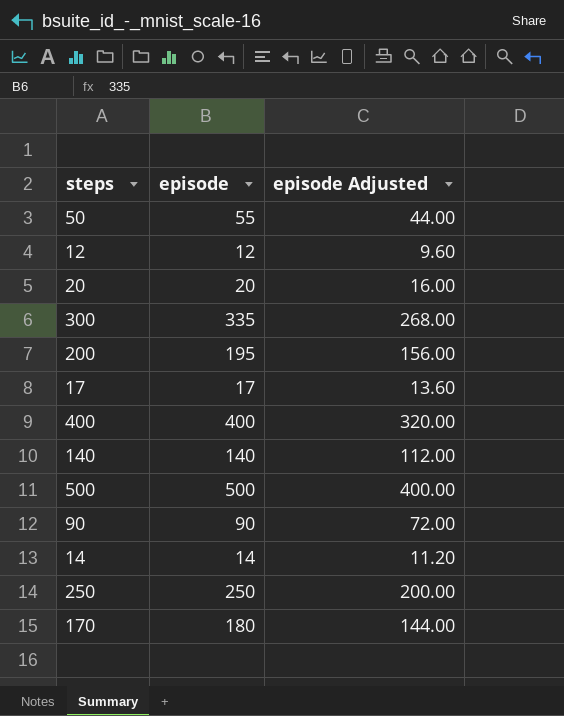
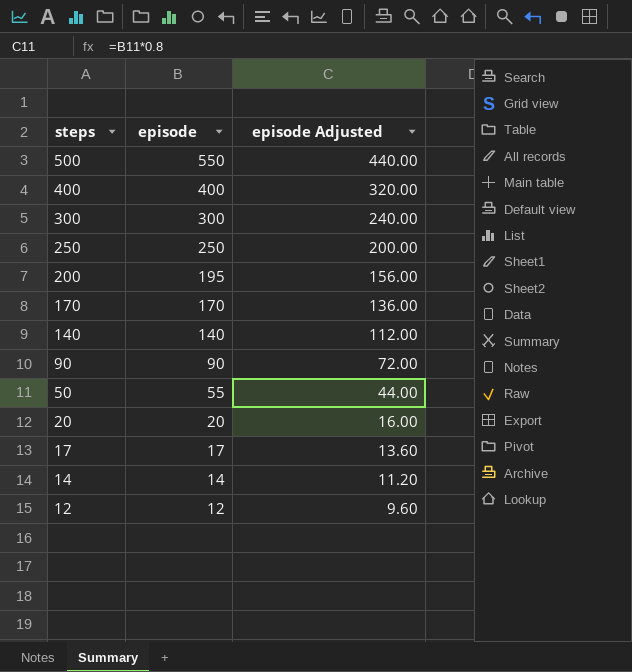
row order: none -> steps descending
500 | episode: 500 -> 550
500 | episode Adjusted: 400.00 -> 440.00
300 | episode: 335 -> 300
300 | episode Adjusted: 268.00 -> 240.00
170 | episode: 180 -> 170
170 | episode Adjusted: 144.00 -> 136.00

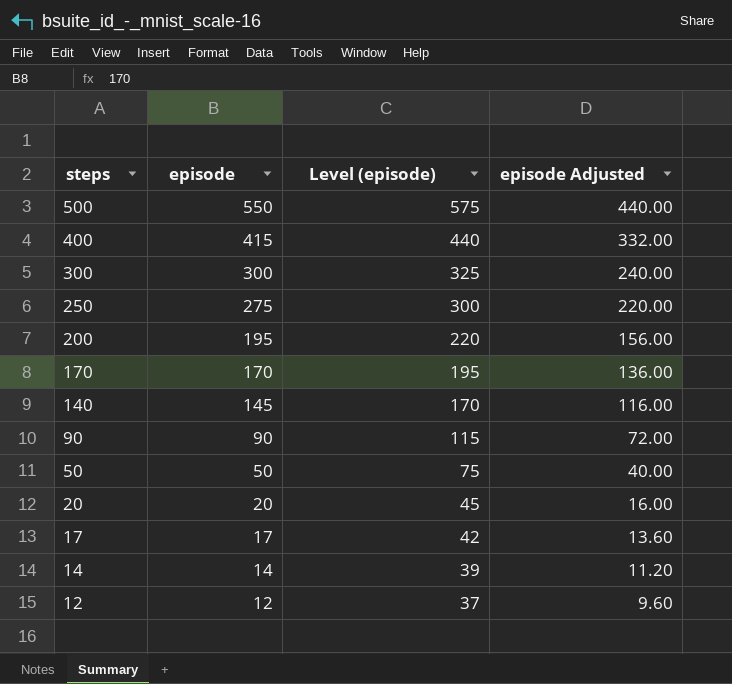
column Level (episode) | formula: none -> [episode] + 25
400 | episode: 400 -> 415
400 | episode Adjusted: 320.00 -> 332.00
250 | episode: 250 -> 275
250 | episode Adjusted: 200.00 -> 220.00
140 | episode: 140 -> 145
140 | episode Adjusted: 112.00 -> 116.00
50 | episode: 55 -> 50
50 | episode Adjusted: 44.00 -> 40.00

